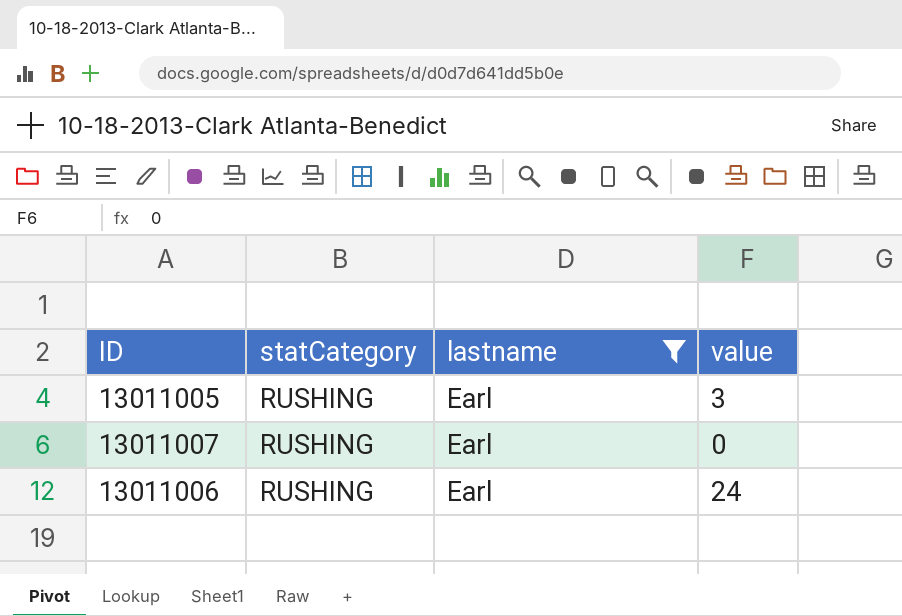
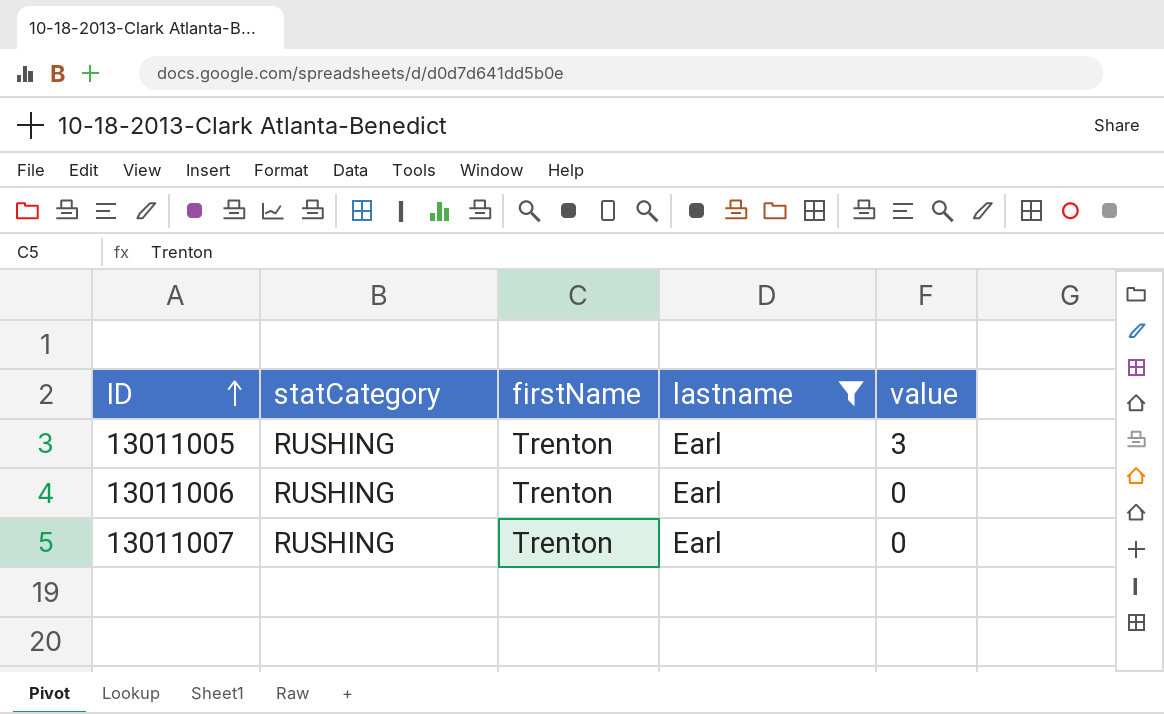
row order: none -> ID ascending
column firstName | position: none -> 3
13011006 | value: 24 -> 0

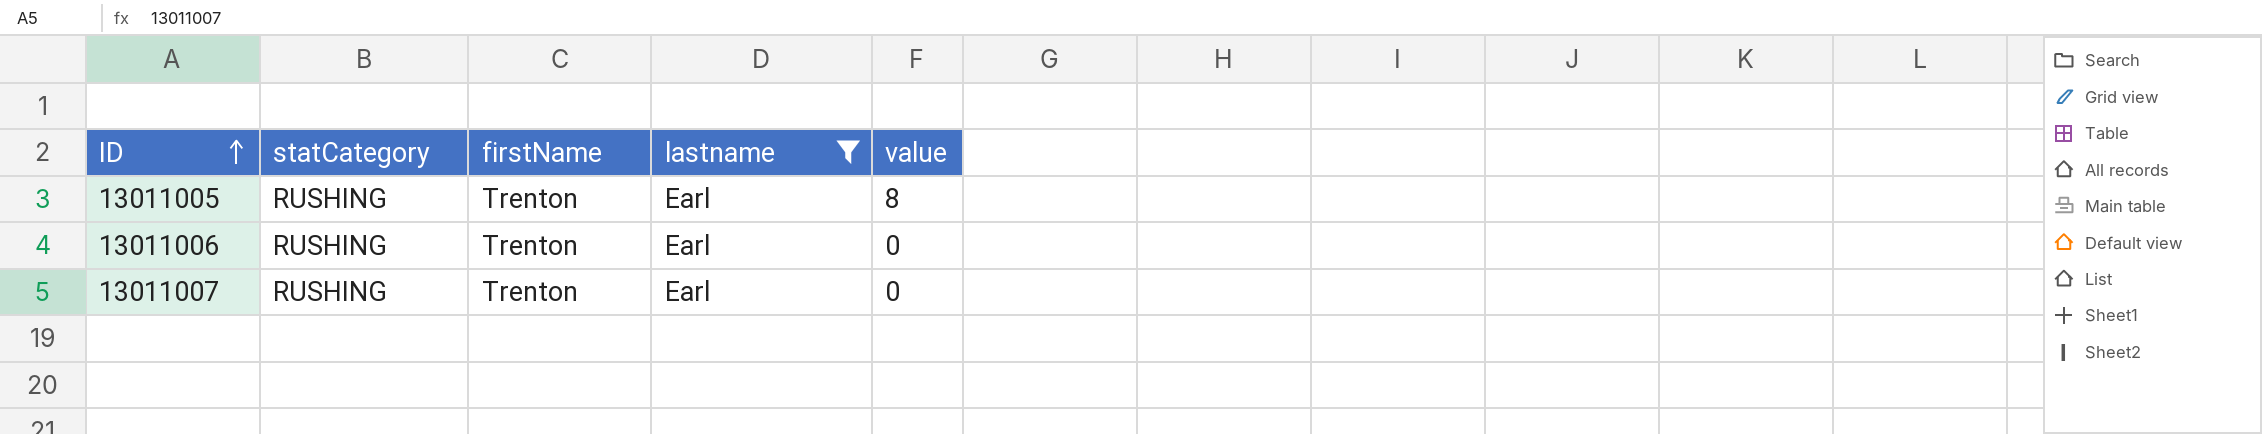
13011005 | value: 3 -> 8

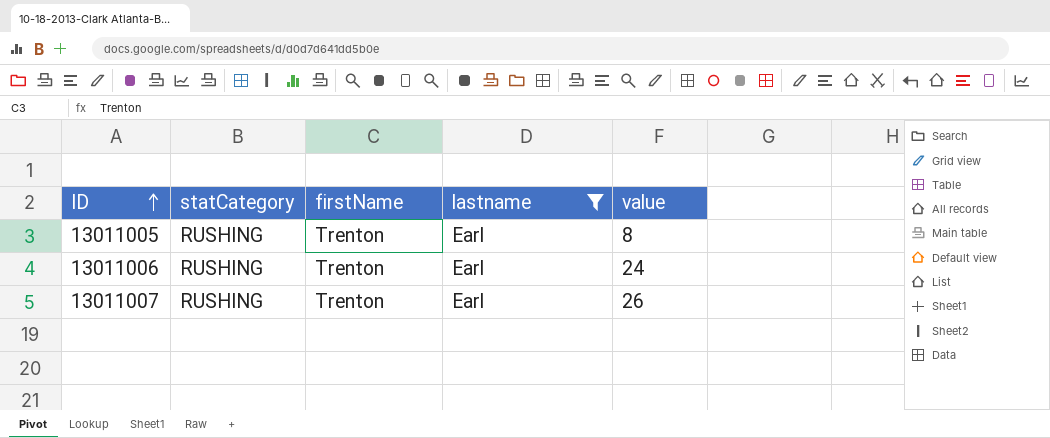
13011006 | value: 0 -> 24
13011007 | value: 0 -> 26

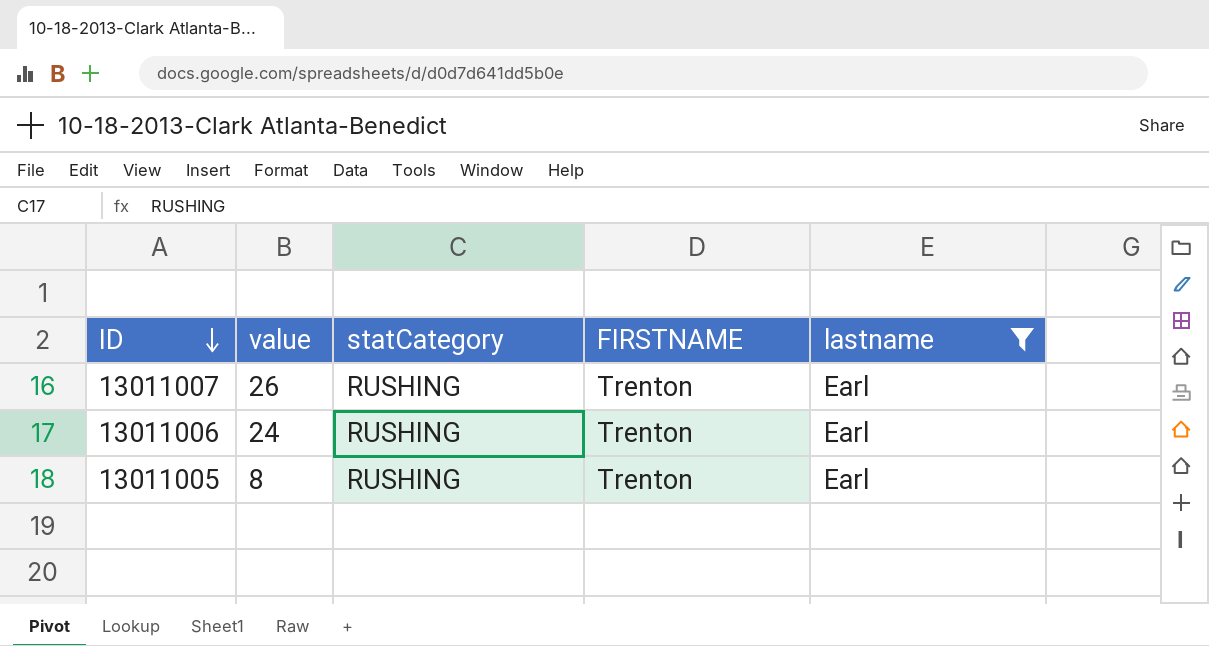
row order: ID ascending -> ID descending
column value | position: 5 -> 2
column name: firstName -> FIRSTNAME

